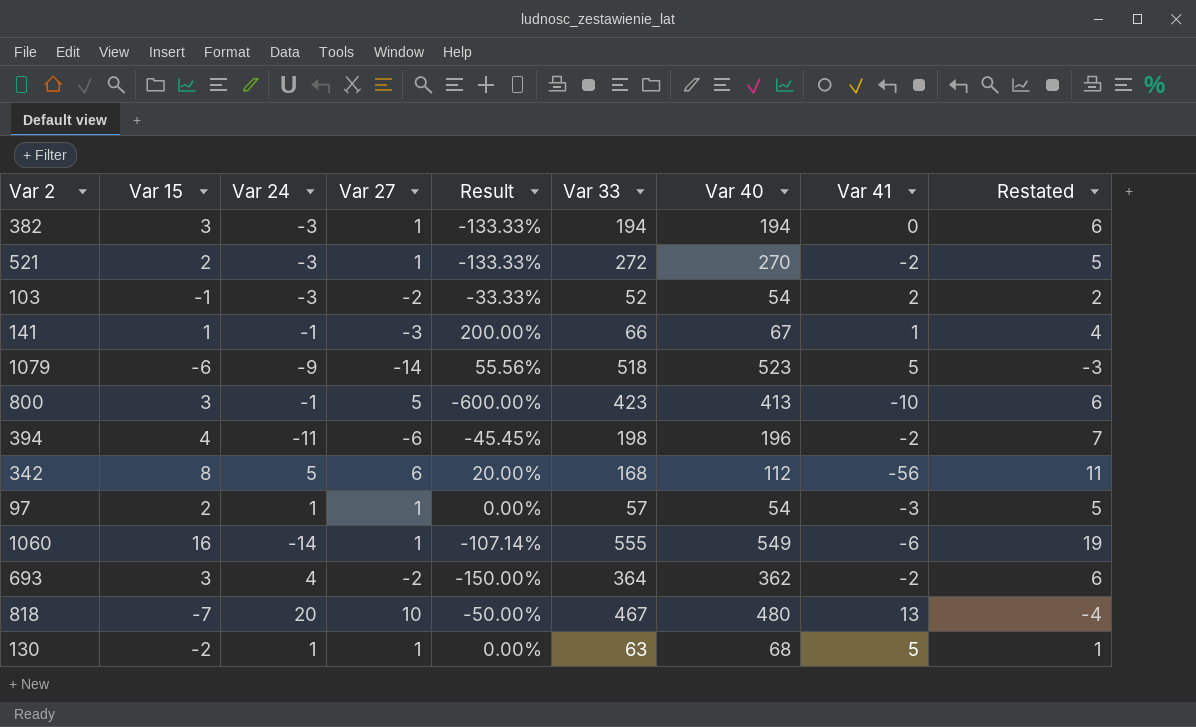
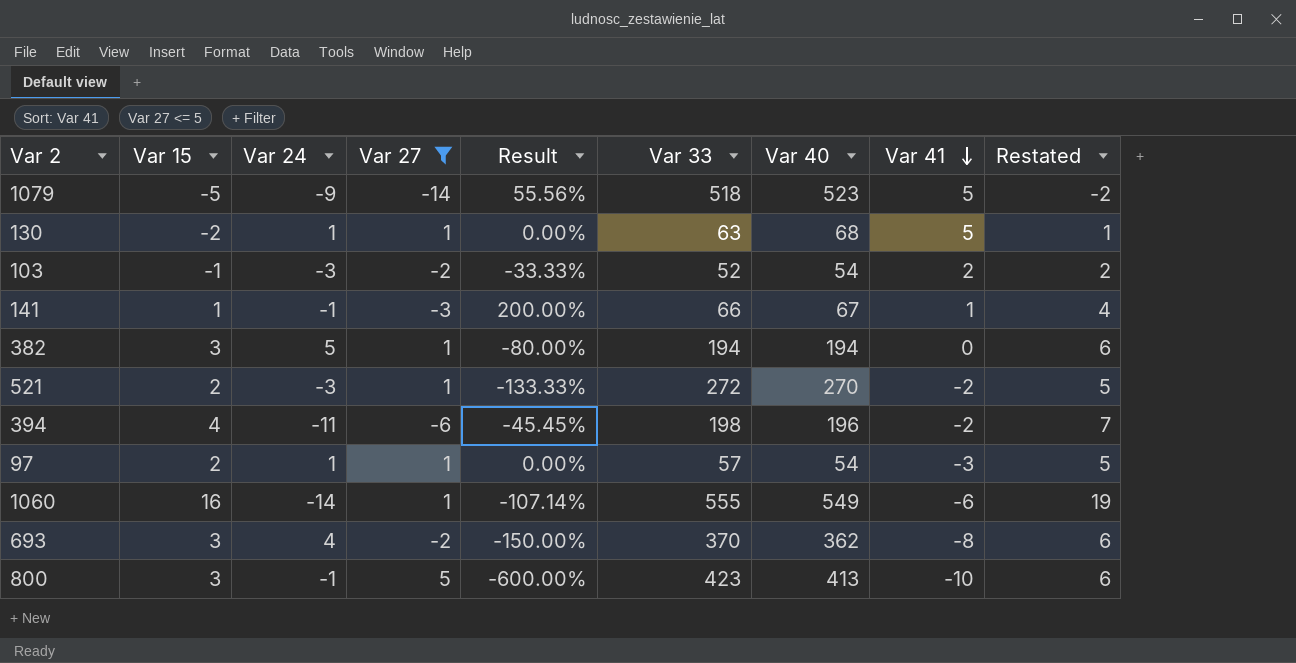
filter: none -> Var 27 <= 5
row order: none -> Var 41 descending
1079 | Var 15: -6 -> -5
1079 | Restated: -3 -> -2
382 | Var 24: -3 -> 5
382 | Result: -133.33% -> -80.00%
693 | Var 33: 364 -> 370
693 | Var 41: -2 -> -8

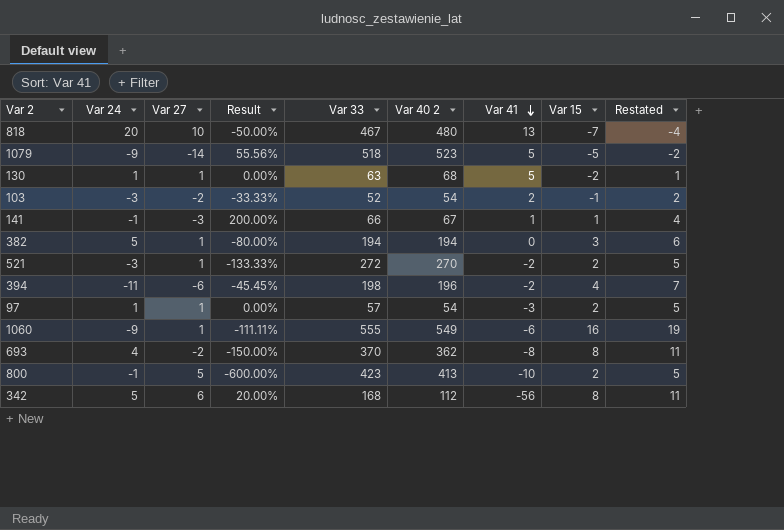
filter: Var 27 <= 5 -> none
column name: Var 40 -> Var 40 2
column Var 15 | position: 2 -> 8
1060 | Var 24: -14 -> -9
1060 | Result: -107.14% -> -111.11%
693 | Var 15: 3 -> 8
693 | Restated: 6 -> 11
800 | Var 15: 3 -> 2
800 | Restated: 6 -> 5

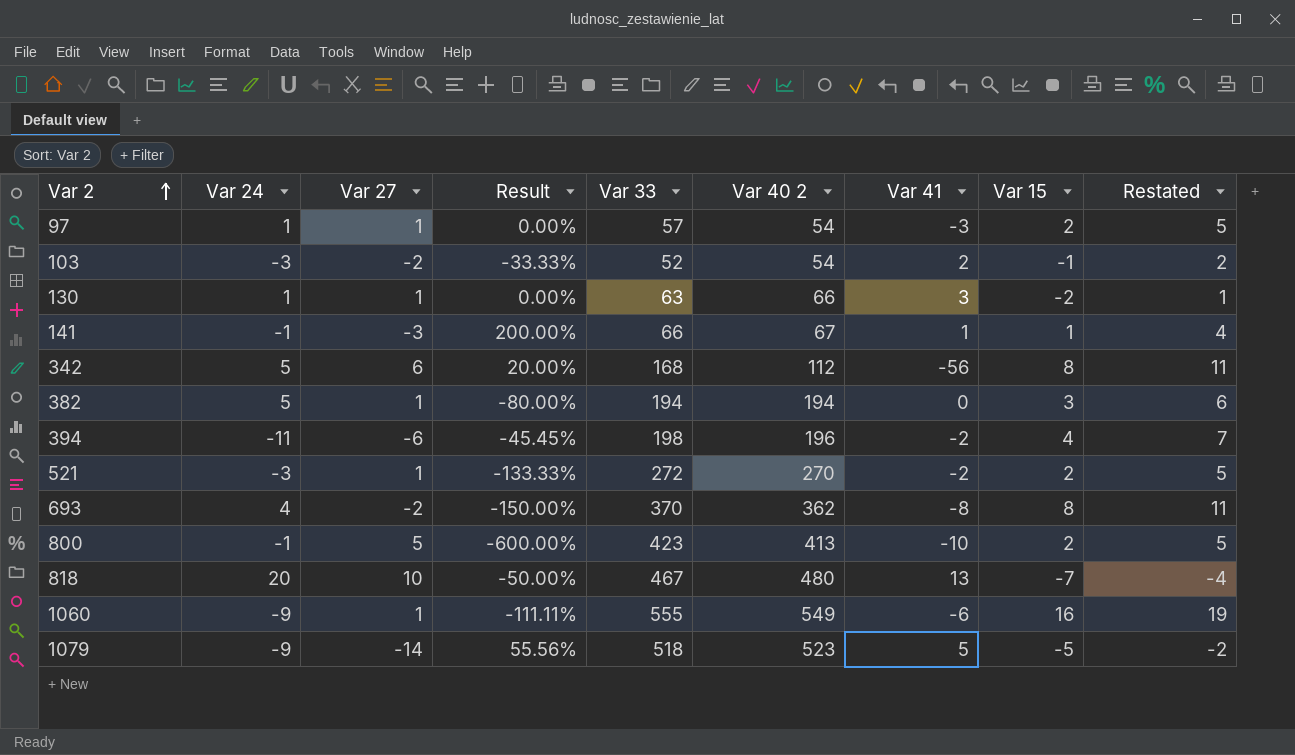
row order: Var 41 descending -> Var 2 ascending
130 | Var 40 2: 68 -> 66
130 | Var 41: 5 -> 3

